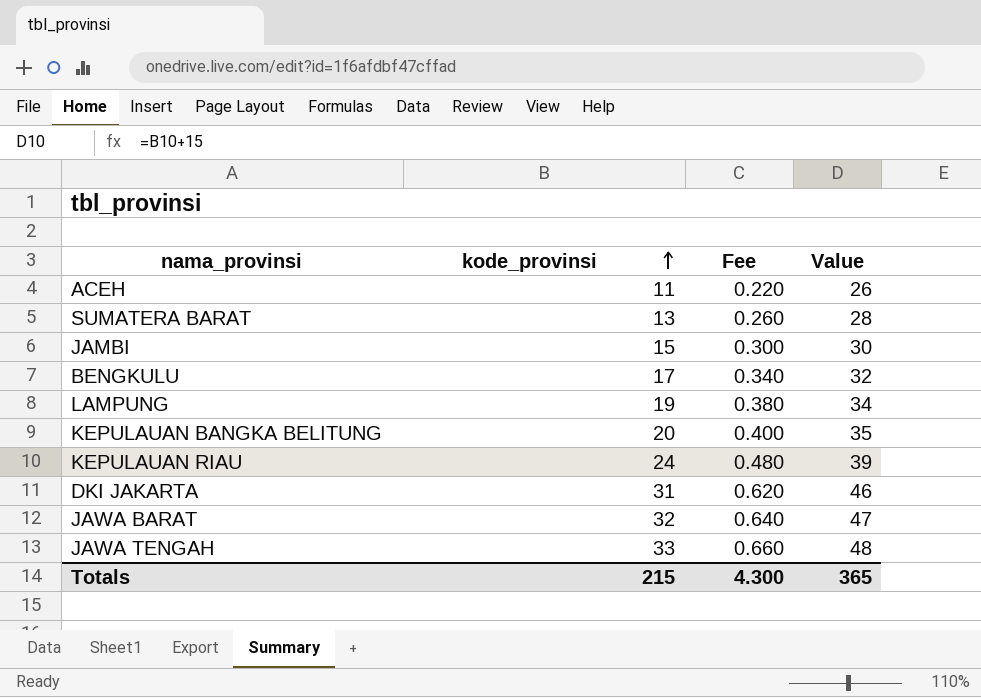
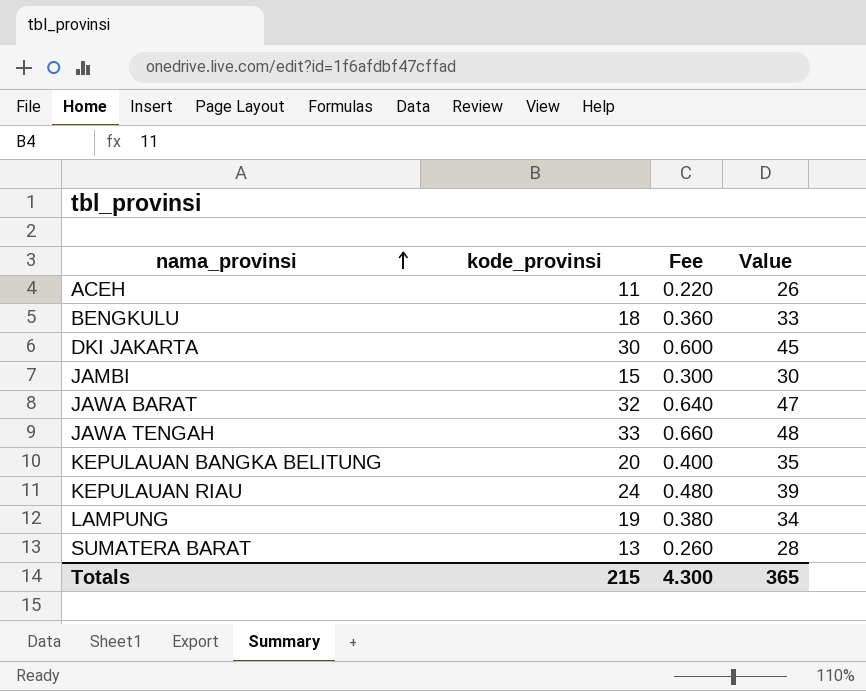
row order: kode_provinsi ascending -> nama_provinsi ascending
BENGKULU | kode_provinsi: 17 -> 18
BENGKULU | Fee: 0.340 -> 0.360
BENGKULU | Value: 32 -> 33
DKI JAKARTA | kode_provinsi: 31 -> 30
DKI JAKARTA | Fee: 0.620 -> 0.600
DKI JAKARTA | Value: 46 -> 45

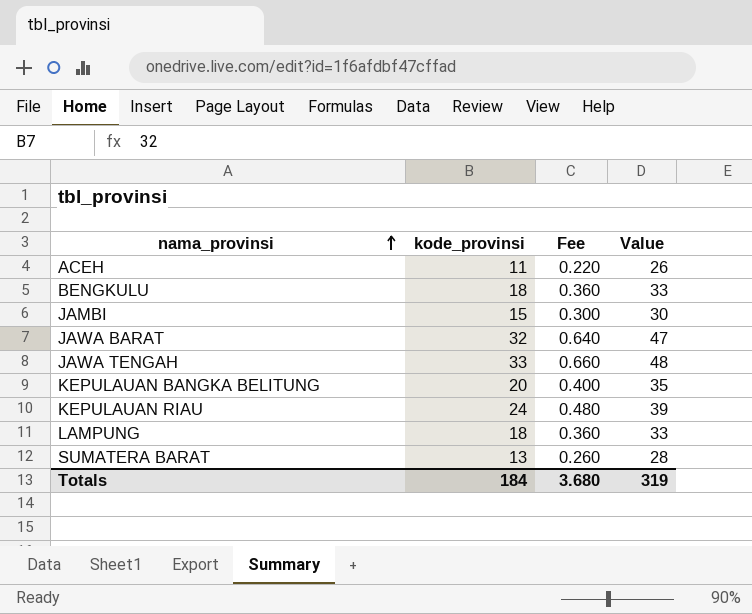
row DKI JAKARTA: 30 | 0.600 | 45 -> none
LAMPUNG | kode_provinsi: 19 -> 18
LAMPUNG | Fee: 0.380 -> 0.360
LAMPUNG | Value: 34 -> 33
Totals | kode_provinsi: 215 -> 184
Totals | Fee: 4.300 -> 3.680
Totals | Value: 365 -> 319

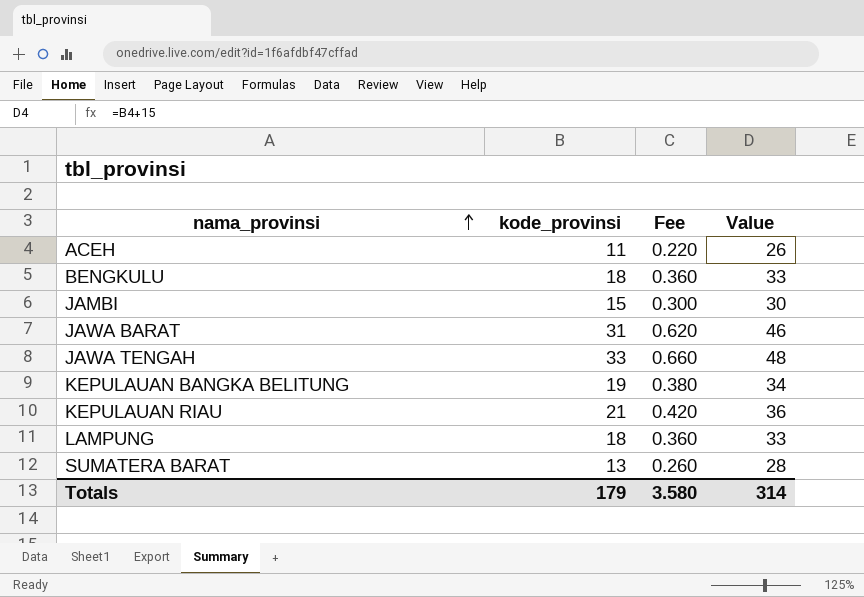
JAWA BARAT | kode_provinsi: 32 -> 31
JAWA BARAT | Fee: 0.640 -> 0.620
JAWA BARAT | Value: 47 -> 46
KEPULAUAN BANGKA BELITUNG | kode_provinsi: 20 -> 19
KEPULAUAN BANGKA BELITUNG | Fee: 0.400 -> 0.380
KEPULAUAN BANGKA BELITUNG | Value: 35 -> 34
KEPULAUAN RIAU | kode_provinsi: 24 -> 21
KEPULAUAN RIAU | Fee: 0.480 -> 0.420
KEPULAUAN RIAU | Value: 39 -> 36
Totals | kode_provinsi: 184 -> 179
Totals | Fee: 3.680 -> 3.580
Totals | Value: 319 -> 314

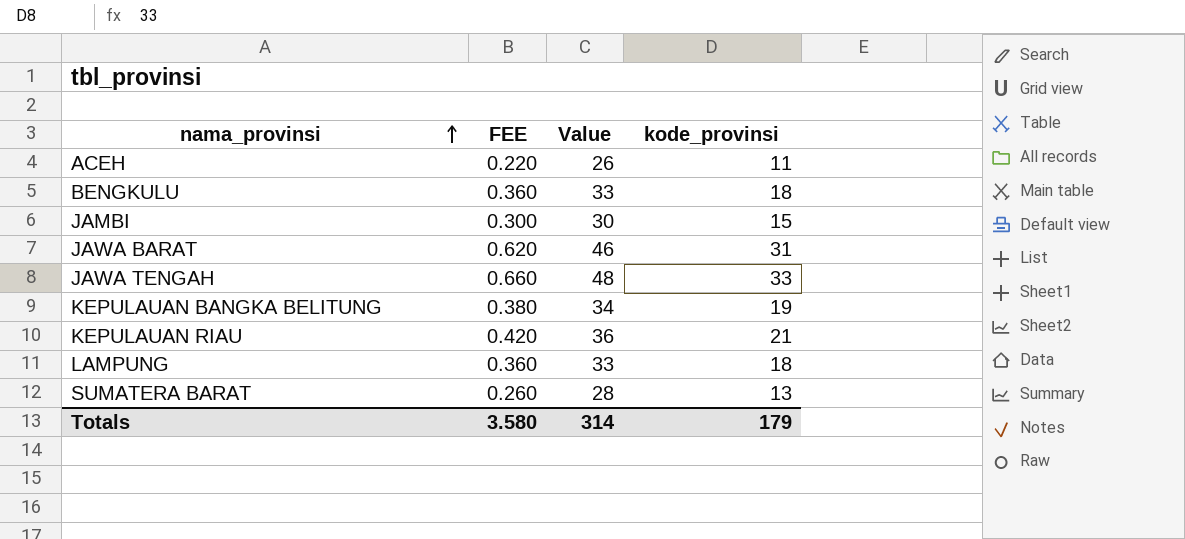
column name: Fee -> FEE
column kode_provinsi | position: 2 -> 4

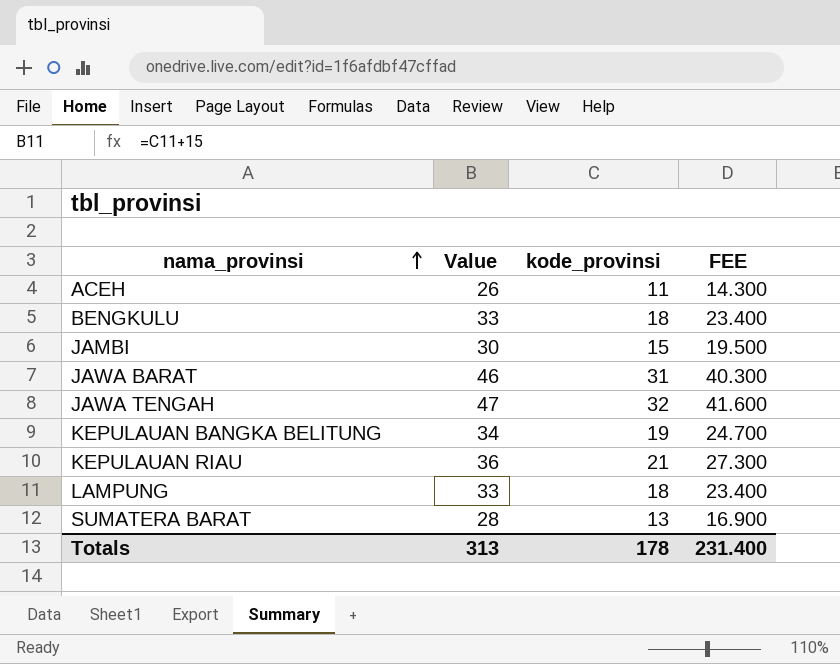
column FEE | formula: [kode_provinsi] * 0.02 -> [kode_provinsi] * 1.3
column FEE | position: 2 -> 4
JAWA TENGAH | Value: 48 -> 47
JAWA TENGAH | kode_provinsi: 33 -> 32
Totals | Value: 314 -> 313
Totals | kode_provinsi: 179 -> 178
Totals | FEE: 3.580 -> 231.400

